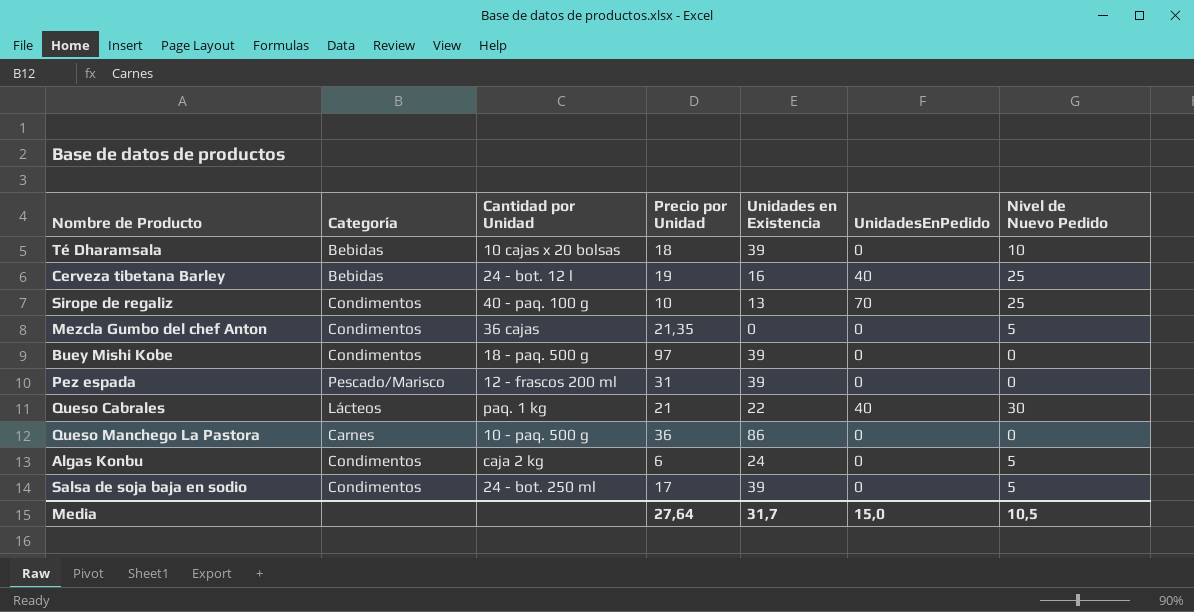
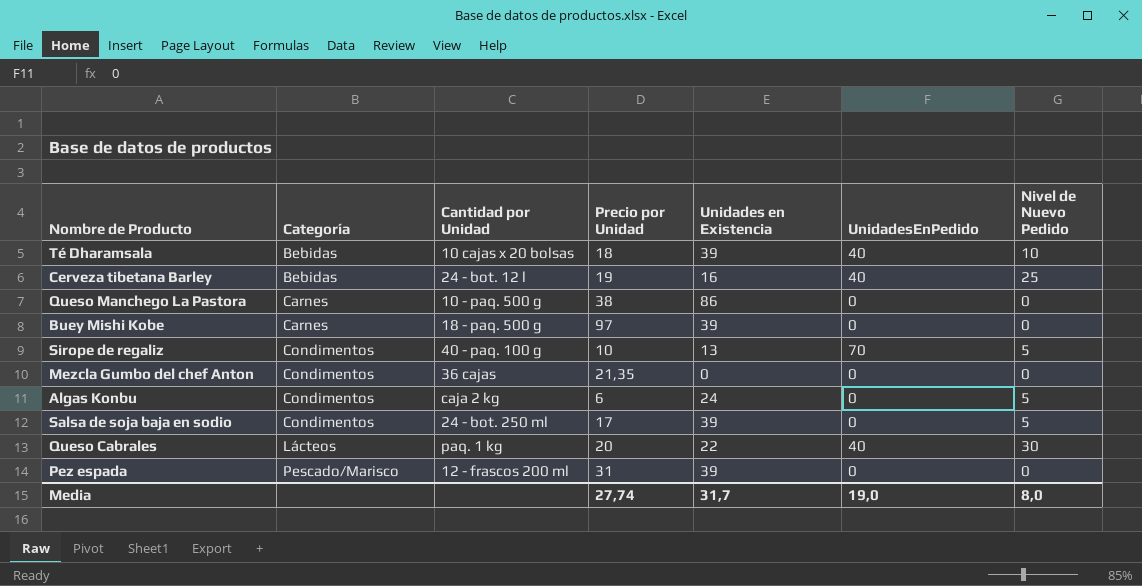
row order: none -> Categoría ascending
Té Dharamsala | UnidadesEnPedido: 0 -> 40
Queso Manchego La Pastora | Precio por Unidad: 36 -> 38
Buey Mishi Kobe | Categoría: Condimentos -> Carnes
Sirope de regaliz | Nivel de Nuevo Pedido: 25 -> 5
Mezcla Gumbo del chef Anton | Nivel de Nuevo Pedido: 5 -> 0
Queso Cabrales | Precio por Unidad: 21 -> 20
Media | Precio por Unidad: 27,64 -> 27,74
Media | UnidadesEnPedido: 15,0 -> 19,0
Media | Nivel de Nuevo Pedido: 10,5 -> 8,0

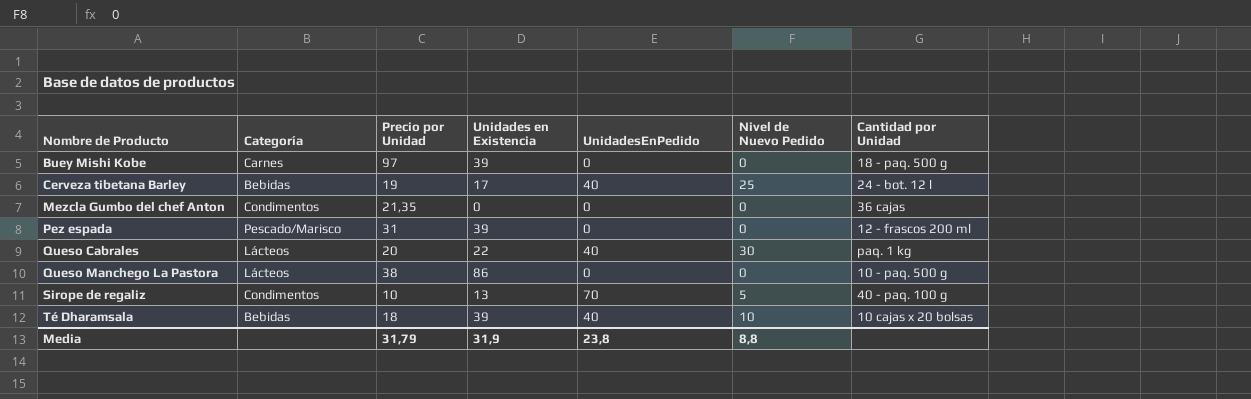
row order: Categoría ascending -> Nombre de Producto ascending
column Cantidad por Unidad | position: 3 -> 7
row Algas Konbu: Condimentos | caja 2 kg | 6 | 24 | 0 | 5 -> none
row Salsa de soja baja en sodio: Condimentos | 24 - bot. 250 ml | 17 | 39 | 0 | 5 -> none
Cerveza tibetana Barley | Unidades en Existencia: 16 -> 17
Queso Manchego La Pastora | Categoría: Carnes -> Lácteos
Media | Precio por Unidad: 27,74 -> 31,79
Media | Unidades en Existencia: 31,7 -> 31,9
Media | UnidadesEnPedido: 19,0 -> 23,8
Media | Nivel de Nuevo Pedido: 8,0 -> 8,8

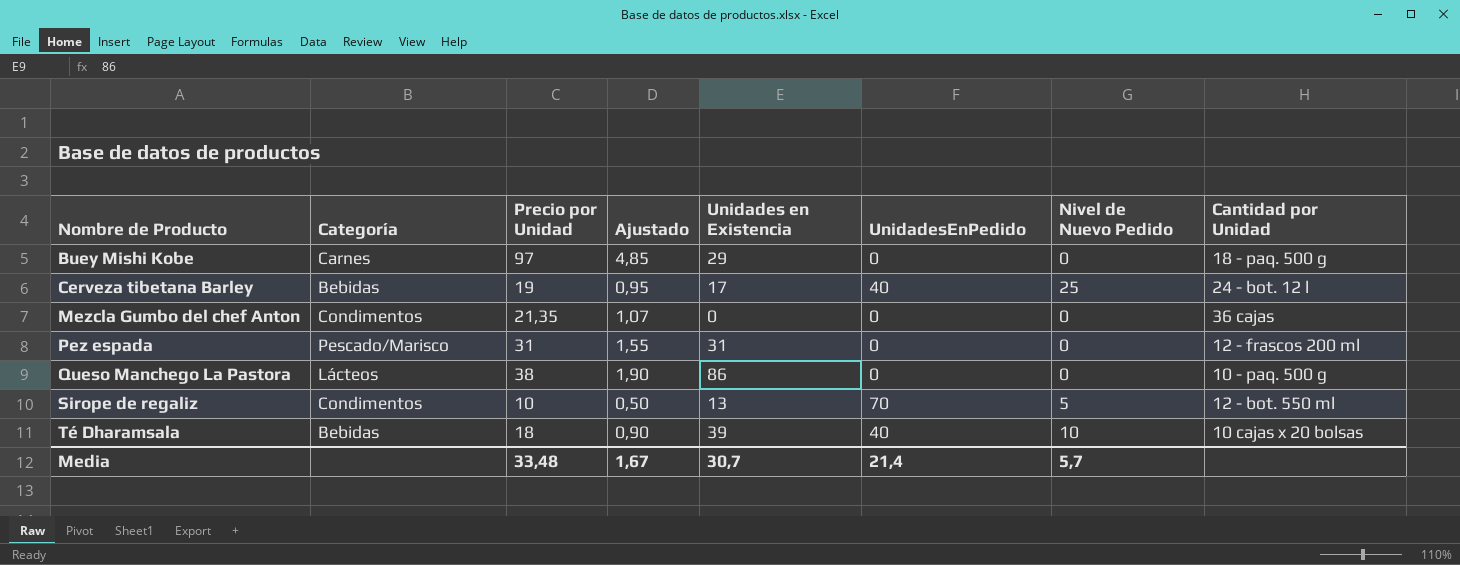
column Ajustado | formula: none -> [Precio por Unidad] * 0,05
row Queso Cabrales: Lácteos | 20 | 22 | 40 | 30 | paq. 1 kg -> none
Buey Mishi Kobe | Unidades en Existencia: 39 -> 29
Pez espada | Unidades en Existencia: 39 -> 31
Sirope de regaliz | Cantidad por Unidad: 40 - paq. 100 g -> 12 - bot. 550 ml
Media | Precio por Unidad: 31,79 -> 33,48
Media | Unidades en Existencia: 31,9 -> 30,7
Media | UnidadesEnPedido: 23,8 -> 21,4
Media | Nivel de Nuevo Pedido: 8,8 -> 5,7

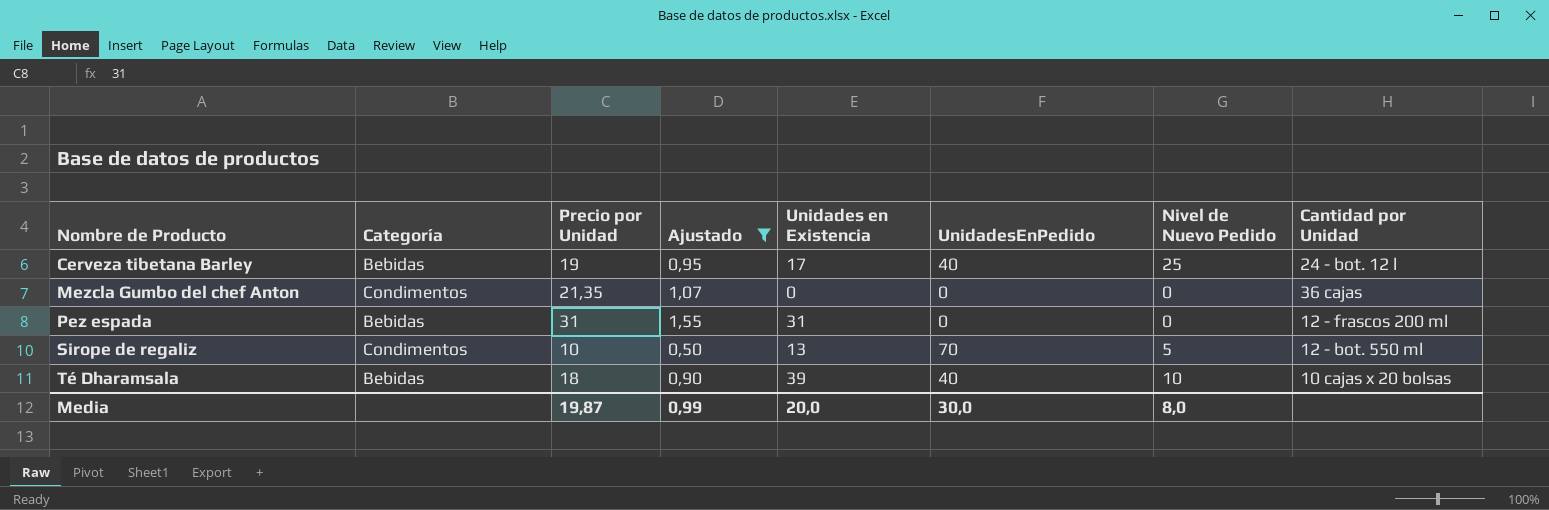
filter: none -> Ajustado <= 1,55
Pez espada | Categoría: Pescado/Marisco -> Bebidas
Media | Precio por Unidad: 33,48 -> 19,87
Media | Ajustado: 1,67 -> 0,99
Media | Unidades en Existencia: 30,7 -> 20,0
Media | UnidadesEnPedido: 21,4 -> 30,0
Media | Nivel de Nuevo Pedido: 5,7 -> 8,0

